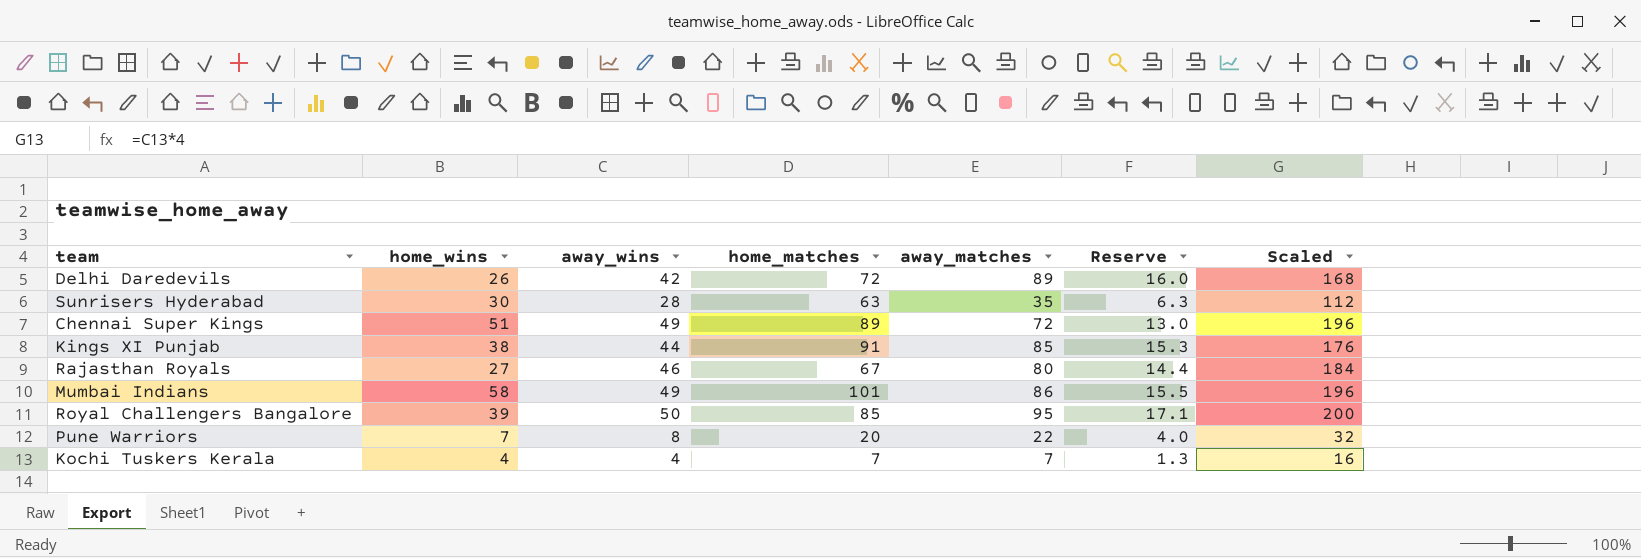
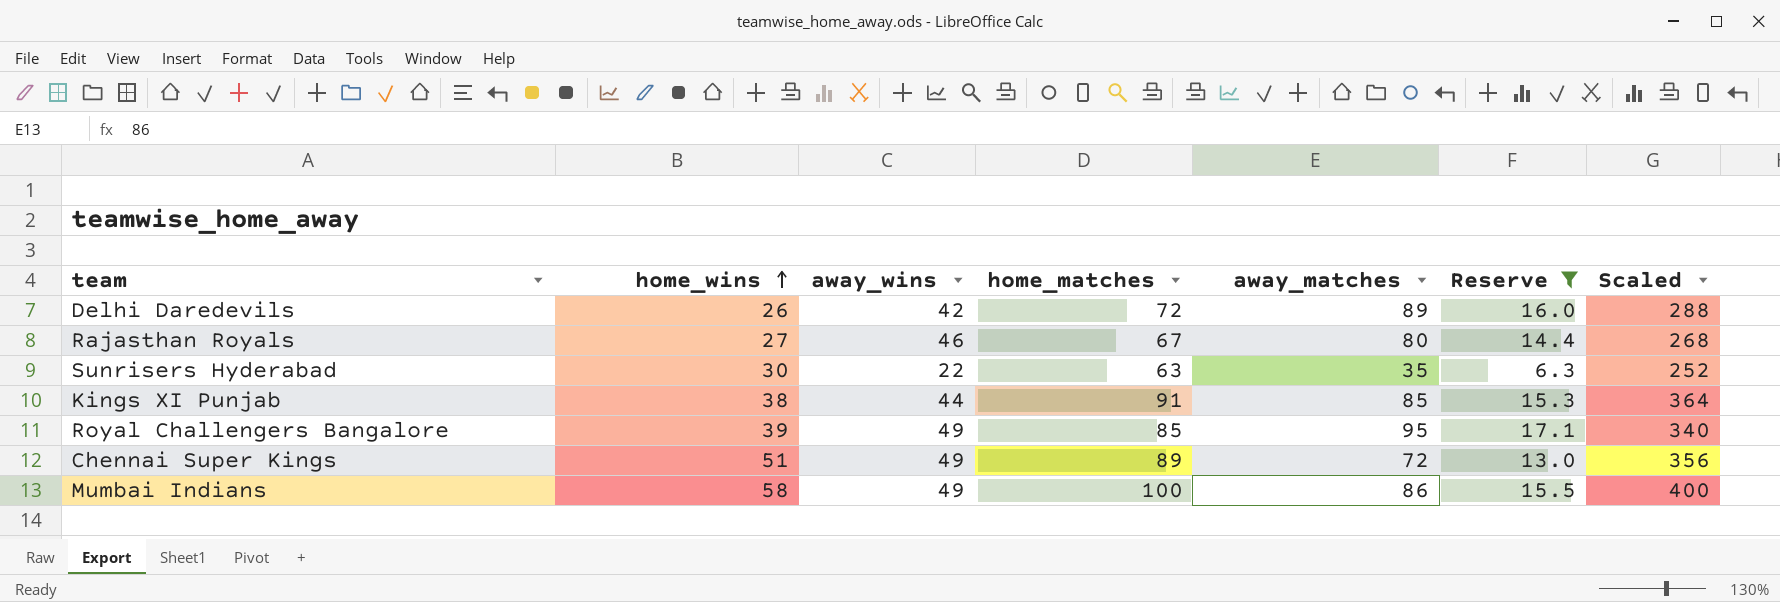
filter: none -> Reserve >= 6.3
row order: none -> home_wins ascending
column Scaled | formula: [away_wins] * 4 -> [home_matches] * 4
Sunrisers Hyderabad | away_wins: 28 -> 22
Royal Challengers Bangalore | away_wins: 50 -> 49
Mumbai Indians | home_matches: 101 -> 100

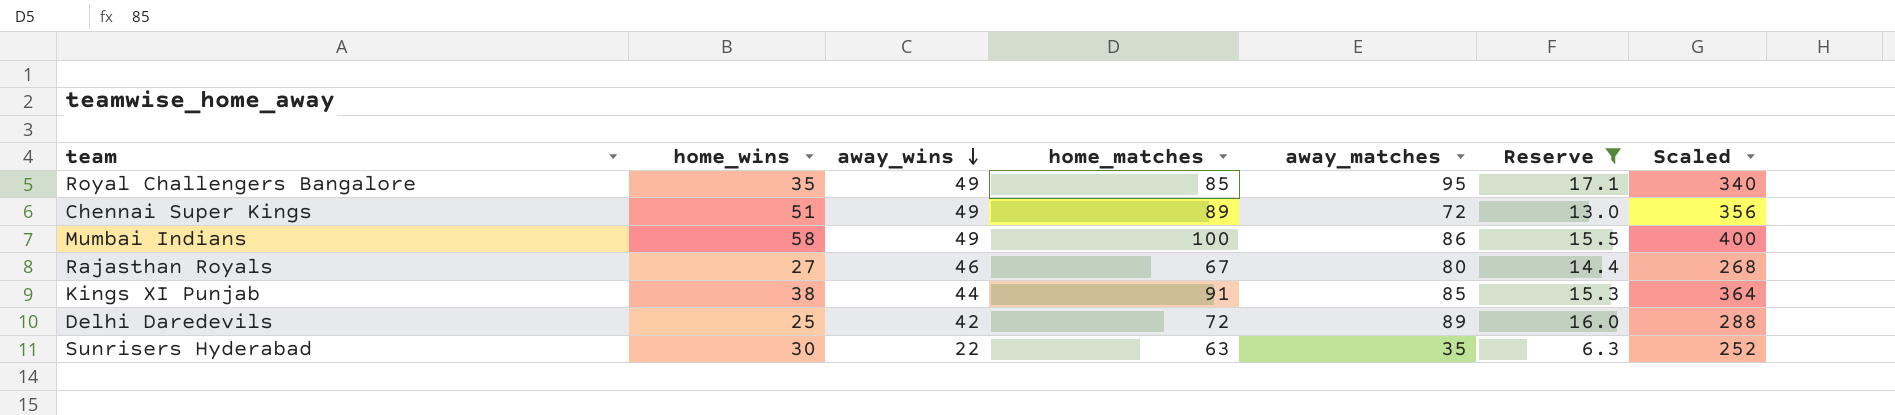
row order: home_wins ascending -> away_wins descending
Royal Challengers Bangalore | home_wins: 39 -> 35
Delhi Daredevils | home_wins: 26 -> 25

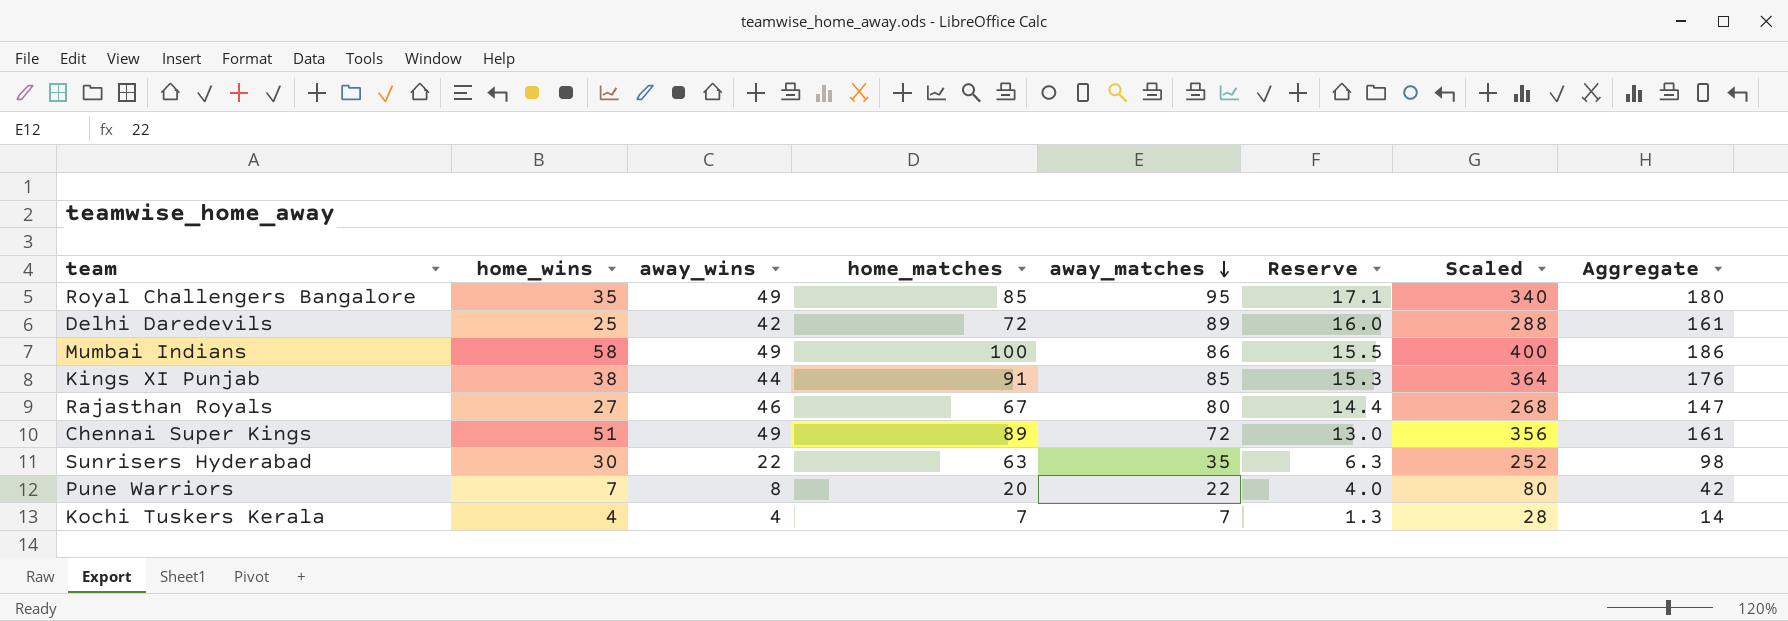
filter: Reserve >= 6.3 -> none
row order: away_wins descending -> away_matches descending
column Aggregate | formula: none -> [home_matches] + [away_matches]

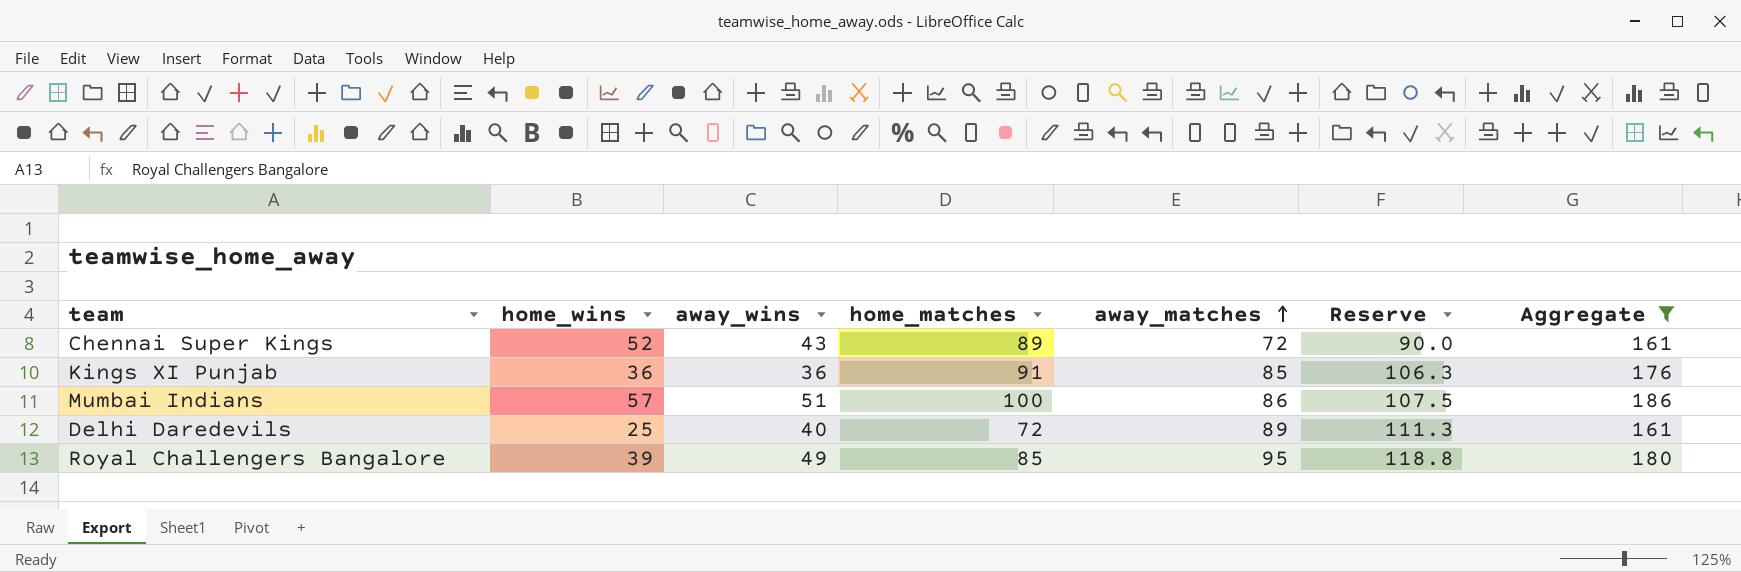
filter: none -> Aggregate >= 161
row order: away_matches descending -> away_matches ascending
column Scaled | formula: [home_matches] * 4 -> none
column Reserve | formula: [away_matches] * 0.18 -> [away_matches] * 1.25
Chennai Super Kings | home_wins: 51 -> 52
Chennai Super Kings | away_wins: 49 -> 43
Kings XI Punjab | home_wins: 38 -> 36
Kings XI Punjab | away_wins: 44 -> 36
Mumbai Indians | home_wins: 58 -> 57
Mumbai Indians | away_wins: 49 -> 51
Delhi Daredevils | away_wins: 42 -> 40
Royal Challengers Bangalore | home_wins: 35 -> 39

